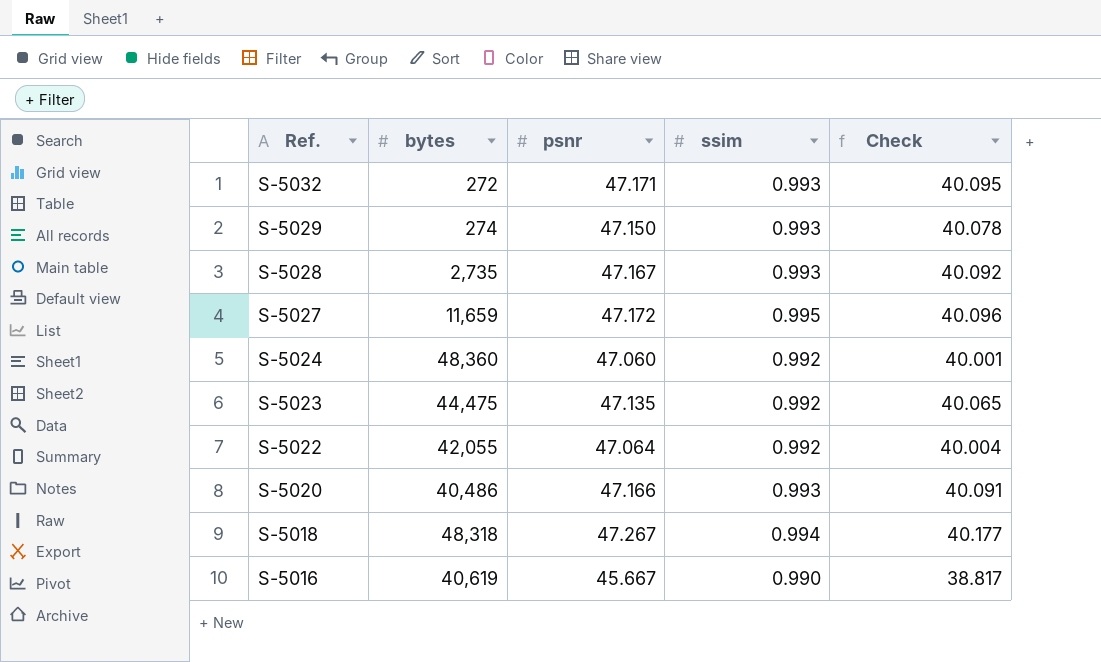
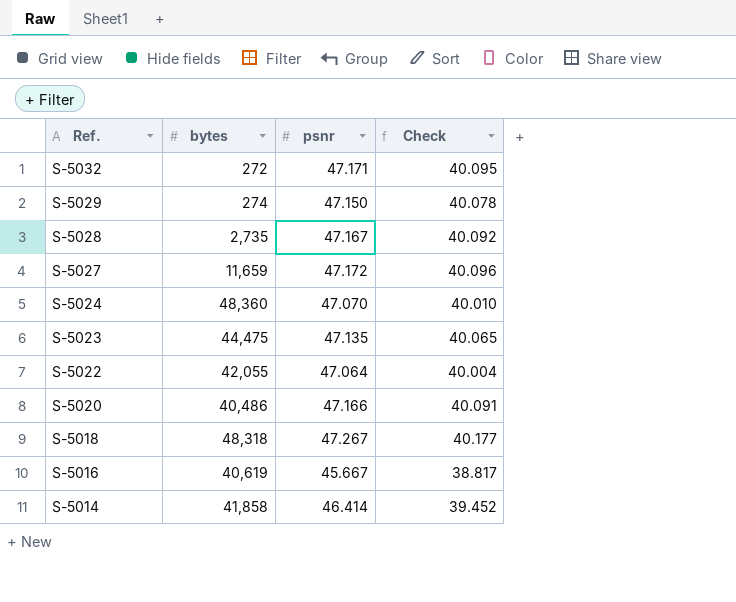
column ssim | position: 4 -> none
S-5024 | psnr: 47.060 -> 47.070
S-5024 | Check: 40.001 -> 40.010
row S-5014: none -> 41,858 | 46.414 | 39.452

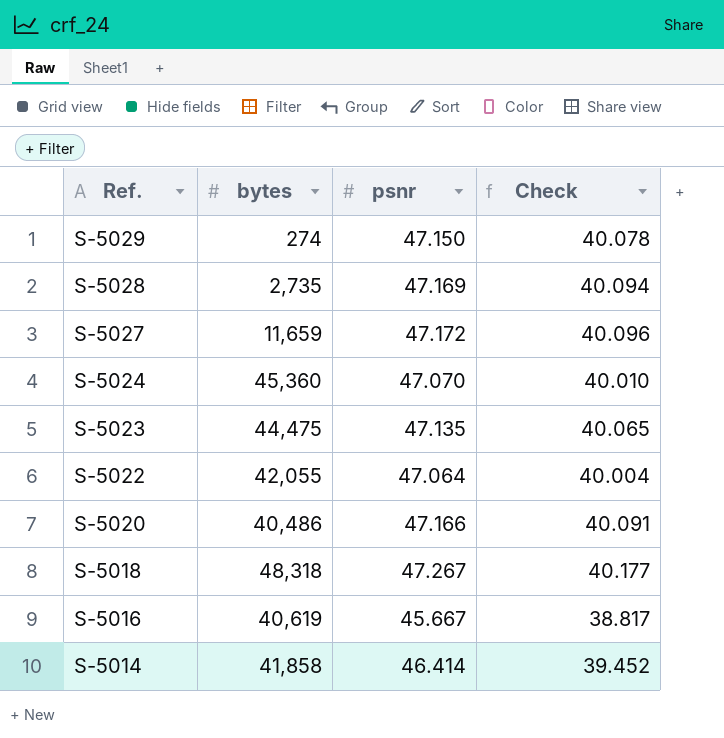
row S-5032: 272 | 47.171 | 40.095 -> none
S-5028 | psnr: 47.167 -> 47.169
S-5028 | Check: 40.092 -> 40.094
S-5024 | bytes: 48,360 -> 45,360

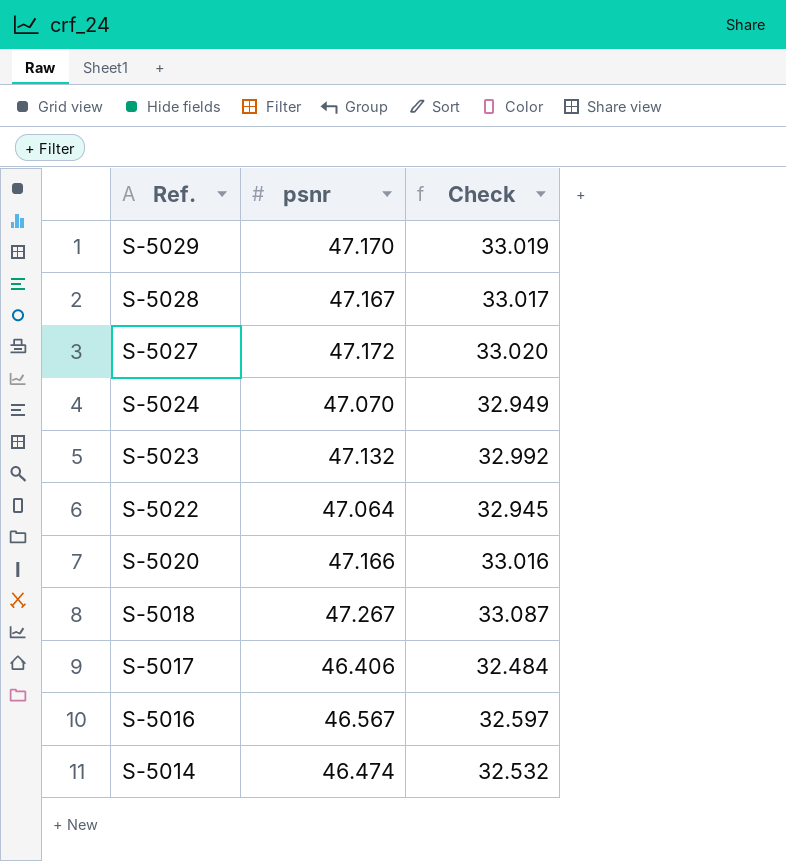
column bytes | position: 2 -> none
column Check | formula: [psnr] * 0.85 -> [psnr] * 0.7
S-5029 | psnr: 47.150 -> 47.170
S-5028 | psnr: 47.169 -> 47.167
S-5023 | psnr: 47.135 -> 47.132
row S-5017: none -> 46.406 | 32.484
S-5016 | psnr: 45.667 -> 46.567
S-5014 | psnr: 46.414 -> 46.474

